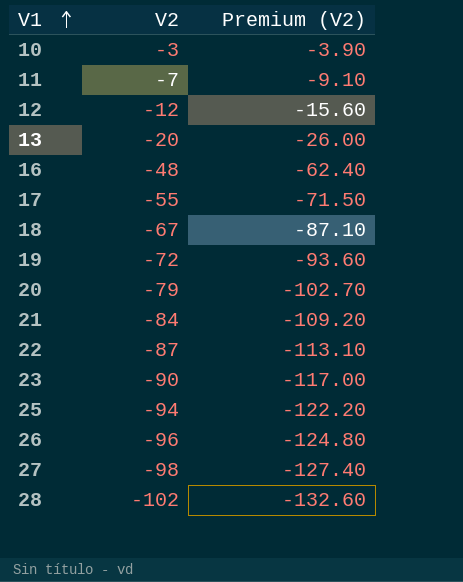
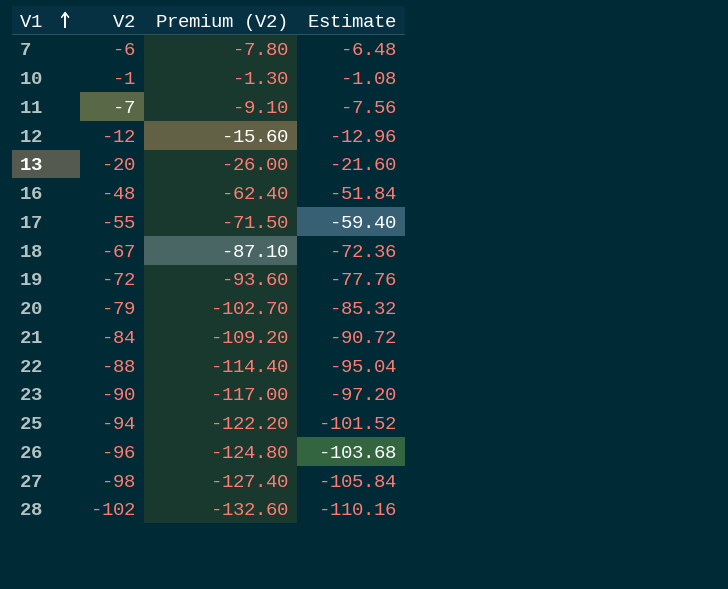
column Estimate | formula: none -> [V2] * 1.08
row 7: none -> -6 | -7.80 | -6.48
10 | V2: -3 -> -1
10 | Premium (V2): -3.90 -> -1.30
22 | V2: -87 -> -88
22 | Premium (V2): -113.10 -> -114.40

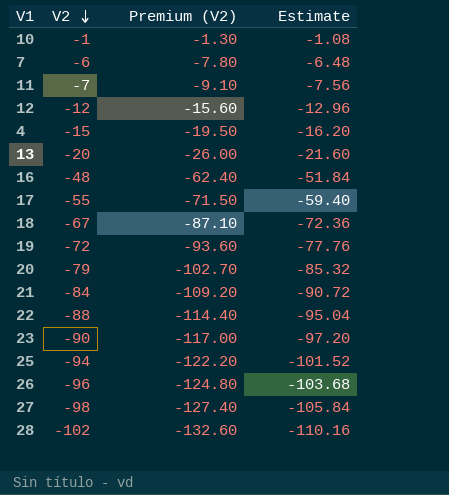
row order: V1 ascending -> V2 descending
row 4: none -> -15 | -19.50 | -16.20

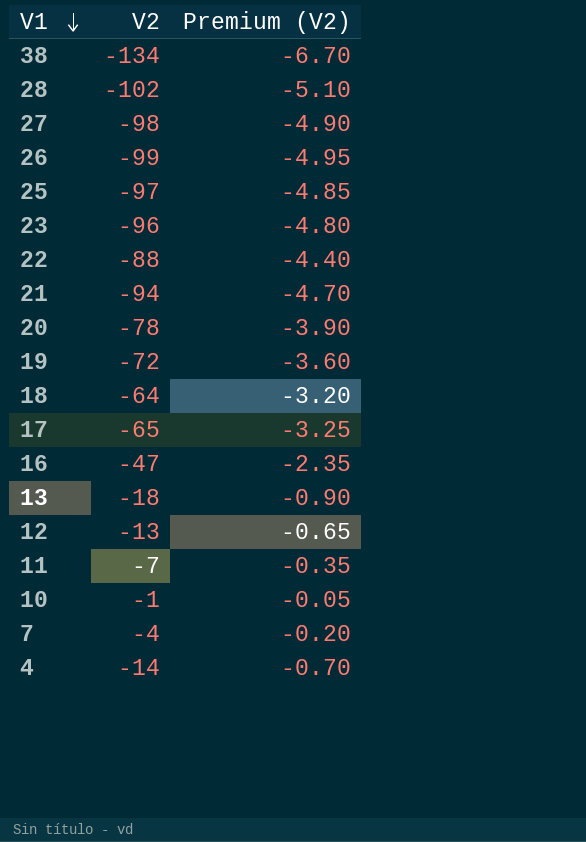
row order: V2 descending -> V1 descending
column Estimate | formula: [V2] * 1.08 -> none
column Premium (V2) | formula: [V2] * 1.3 -> [V2] * 0.05
row 38: none -> -134 | -6.70
26 | V2: -96 -> -99
25 | V2: -94 -> -97
23 | V2: -90 -> -96
21 | V2: -84 -> -94
20 | V2: -79 -> -78
18 | V2: -67 -> -64
17 | V2: -55 -> -65
16 | V2: -48 -> -47
13 | V2: -20 -> -18
12 | V2: -12 -> -13
7 | V2: -6 -> -4
4 | V2: -15 -> -14

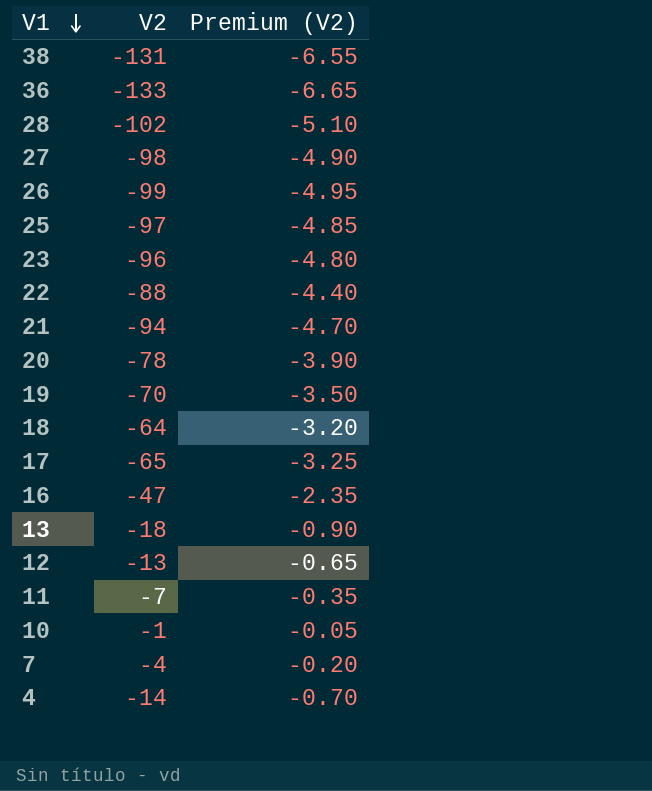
38 | V2: -134 -> -131
38 | Premium (V2): -6.70 -> -6.55
row 36: none -> -133 | -6.65
19 | V2: -72 -> -70
19 | Premium (V2): -3.60 -> -3.50

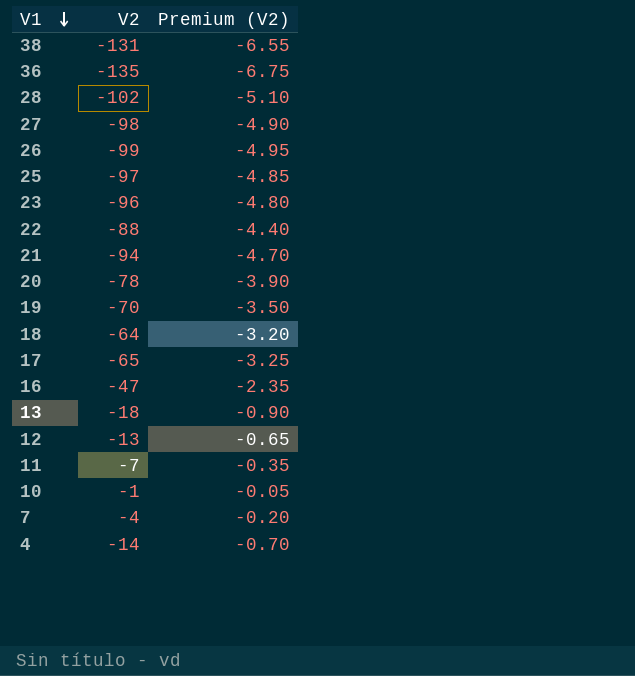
36 | V2: -133 -> -135
36 | Premium (V2): -6.65 -> -6.75

